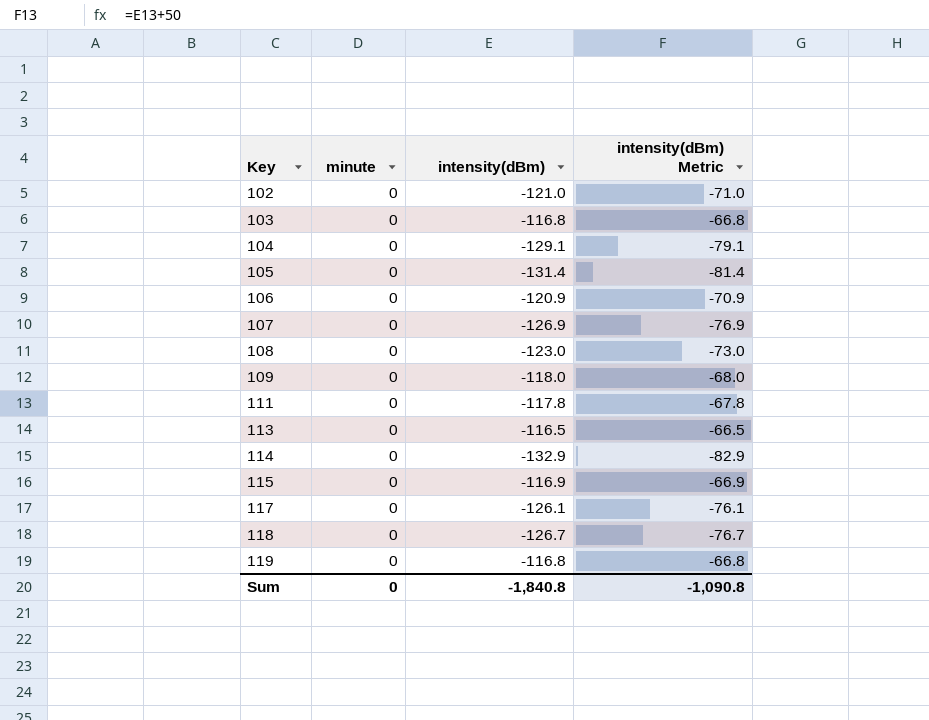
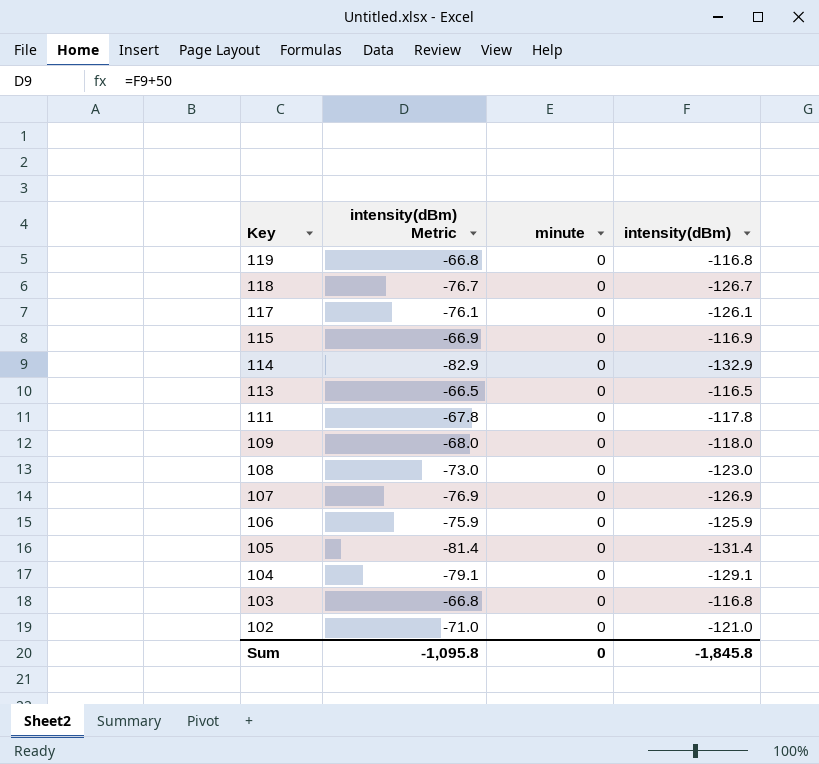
row order: Key ascending -> Key descending
column intensity(dBm) Metric | position: 4 -> 2
106 | intensity(dBm) Metric: -70.9 -> -75.9
106 | intensity(dBm): -120.9 -> -125.9
Sum | intensity(dBm) Metric: -1,090.8 -> -1,095.8
Sum | intensity(dBm): -1,840.8 -> -1,845.8

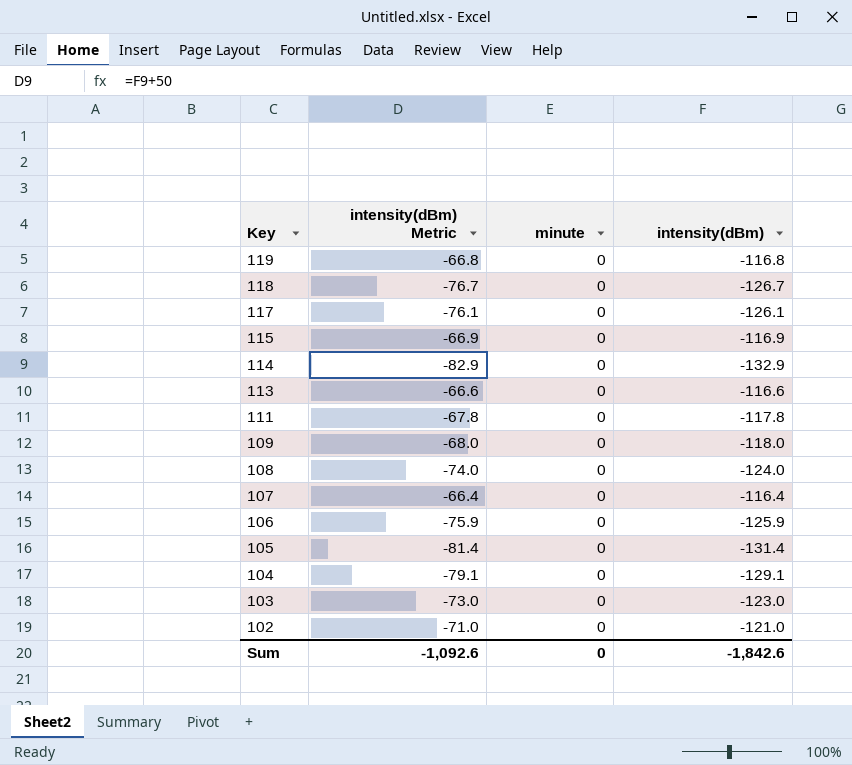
113 | intensity(dBm) Metric: -66.5 -> -66.6
113 | intensity(dBm): -116.5 -> -116.6
108 | intensity(dBm) Metric: -73.0 -> -74.0
108 | intensity(dBm): -123.0 -> -124.0
107 | intensity(dBm) Metric: -76.9 -> -66.4
107 | intensity(dBm): -126.9 -> -116.4
103 | intensity(dBm) Metric: -66.8 -> -73.0
103 | intensity(dBm): -116.8 -> -123.0
Sum | intensity(dBm) Metric: -1,095.8 -> -1,092.6
Sum | intensity(dBm): -1,845.8 -> -1,842.6

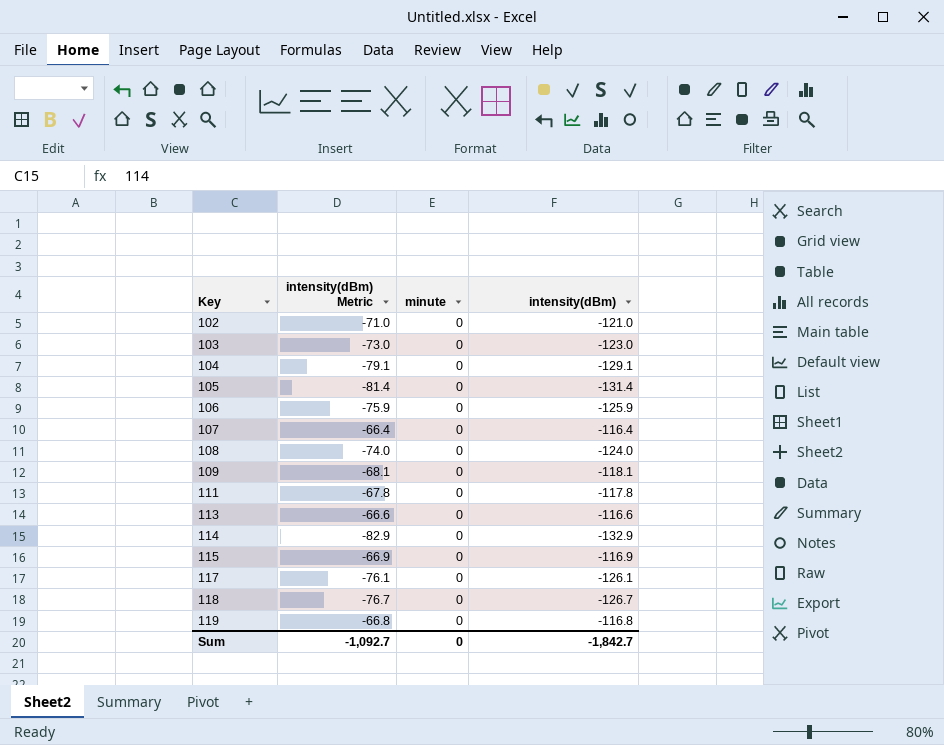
row order: Key descending -> Key ascending
109 | intensity(dBm) Metric: -68.0 -> -68.1
109 | intensity(dBm): -118.0 -> -118.1
Sum | intensity(dBm) Metric: -1,092.6 -> -1,092.7
Sum | intensity(dBm): -1,842.6 -> -1,842.7

